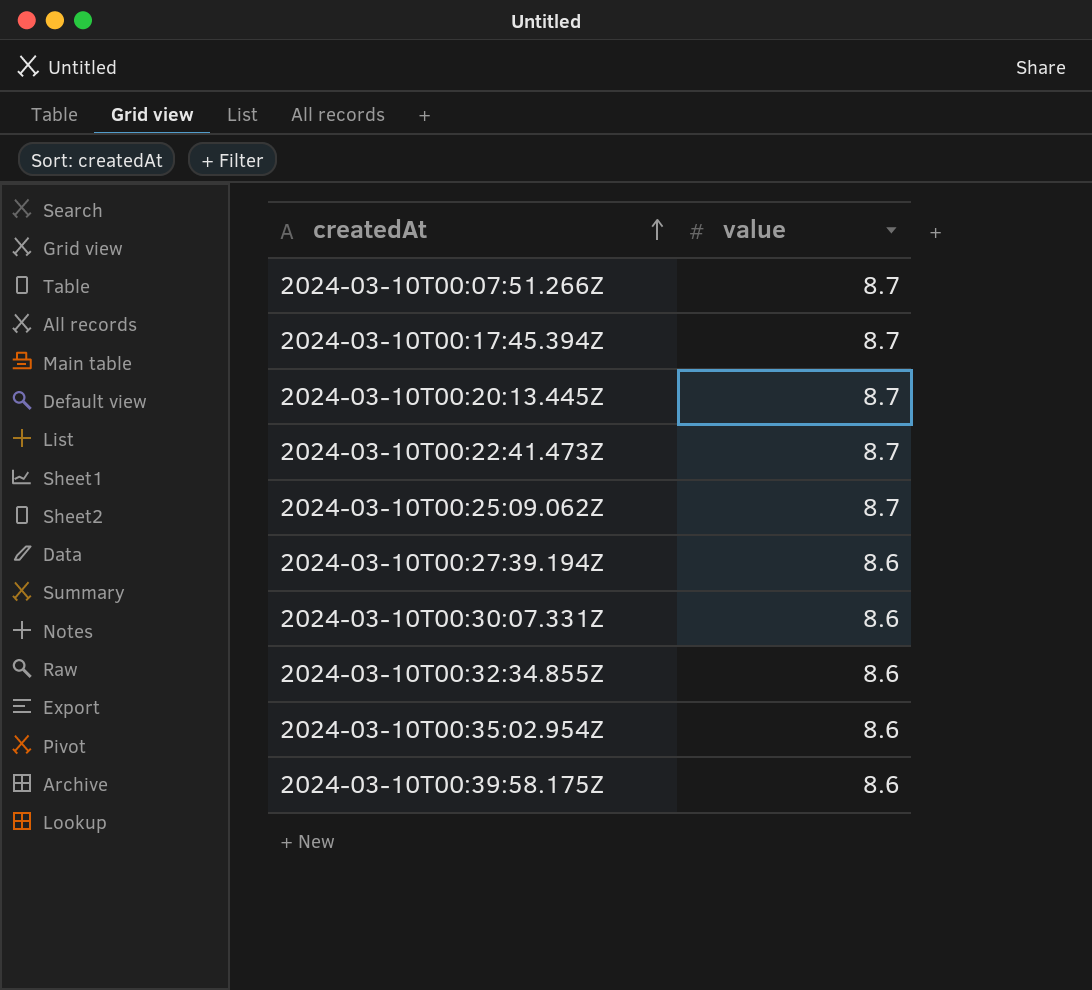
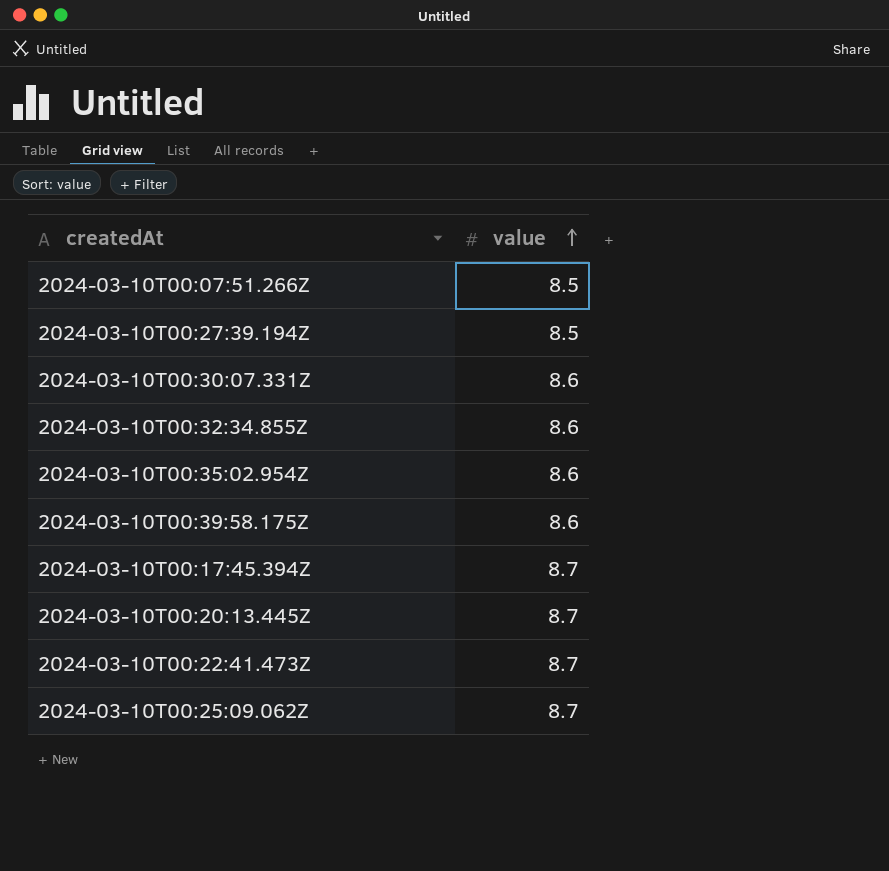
row order: createdAt ascending -> value ascending
2024-03-10T00:07:51.266Z | value: 8.7 -> 8.5
2024-03-10T00:27:39.194Z | value: 8.6 -> 8.5

